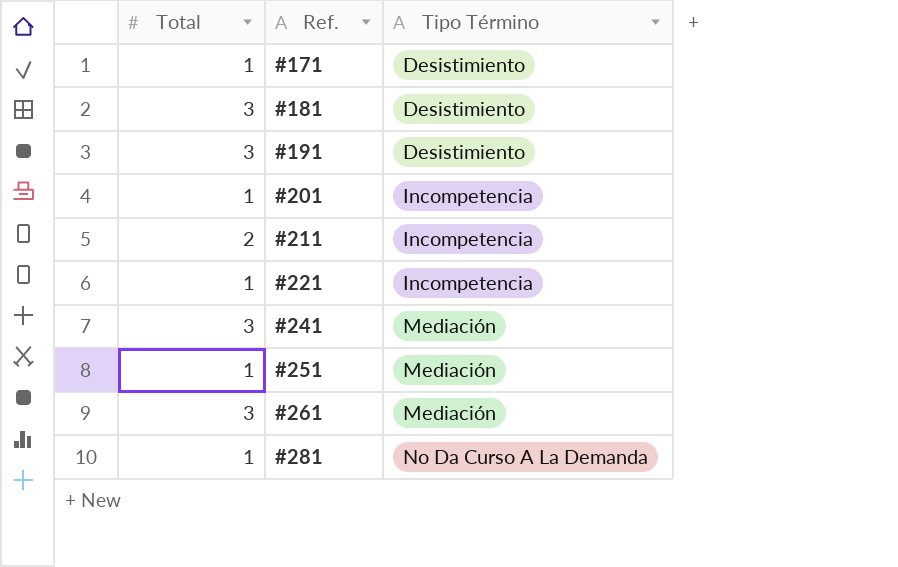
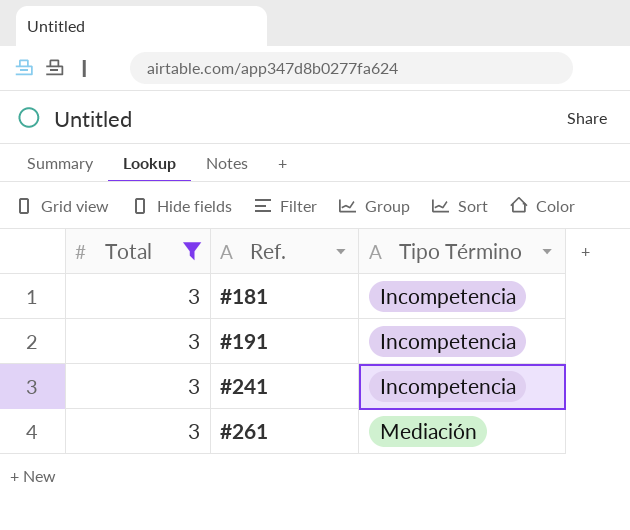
filter: none -> Total = 3
#181 | Tipo Término: Desistimiento -> Incompetencia
#191 | Tipo Término: Desistimiento -> Incompetencia
#241 | Tipo Término: Mediación -> Incompetencia

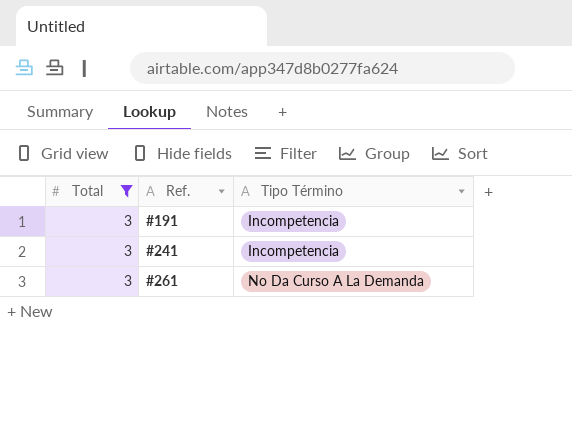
row #181: 3 | Incompetencia -> none
#261 | Tipo Término: Mediación -> No Da Curso A La Demanda

